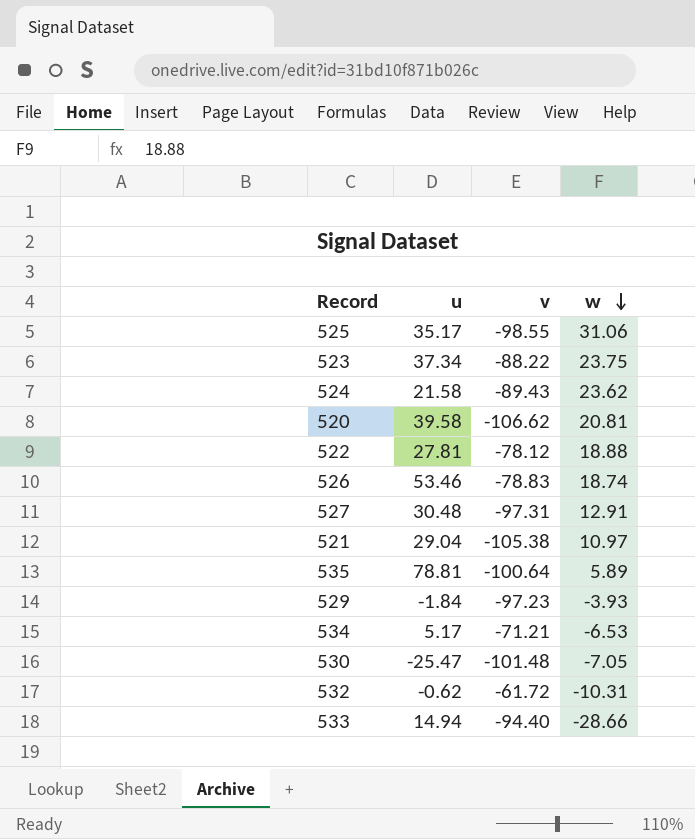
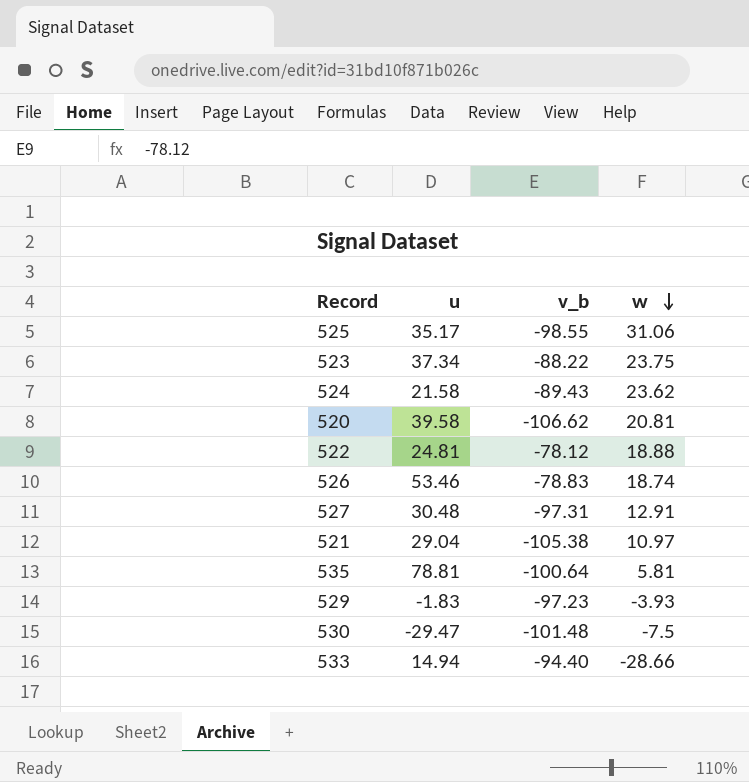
column name: v -> v_b
row 534: 5.17 | -71.21 | -6.53 -> none
row 532: -0.62 | -61.72 | -10.31 -> none
522 | u: 27.81 -> 24.81
535 | w: 5.89 -> 5.81
529 | u: -1.84 -> -1.83
530 | u: -25.47 -> -29.47
530 | w: -7.05 -> -7.5

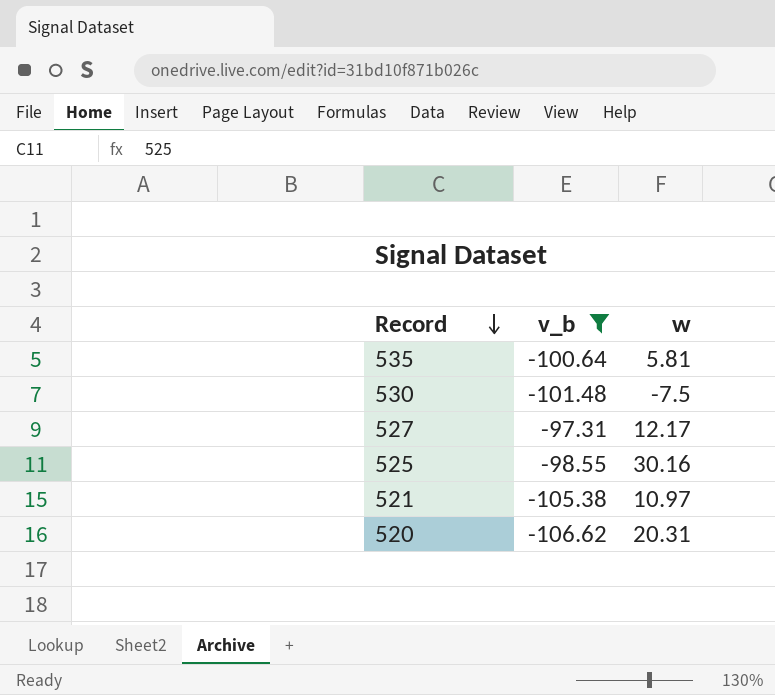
filter: none -> v_b <= -97.31
row order: w descending -> Record descending
column u | position: 2 -> none
527 | w: 12.91 -> 12.17
525 | w: 31.06 -> 30.16
520 | w: 20.81 -> 20.31

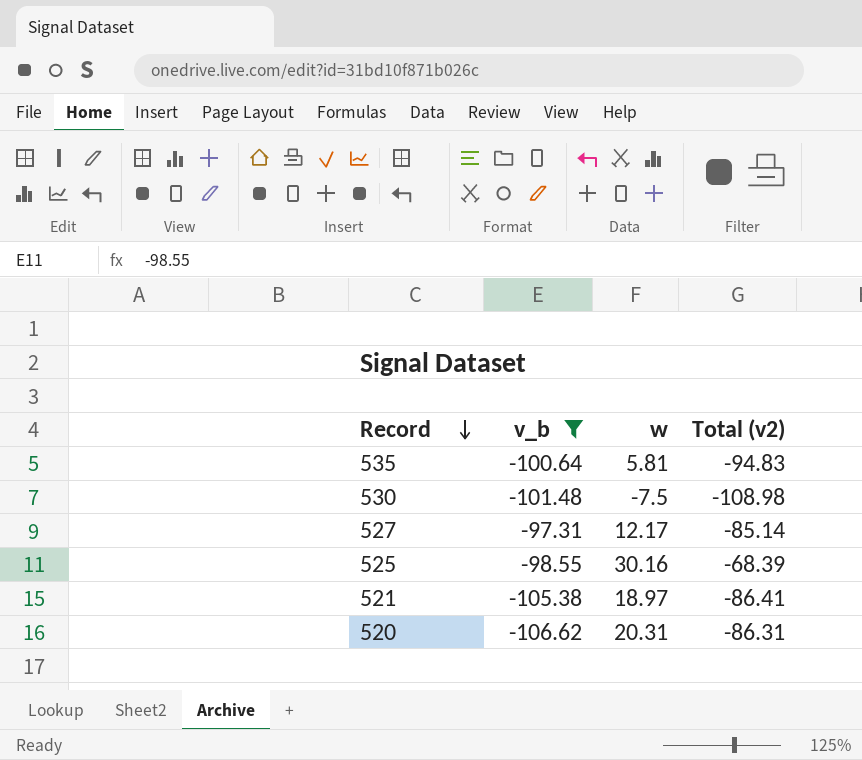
column Total (v2) | formula: none -> [v_b] + [w]
521 | w: 10.97 -> 18.97

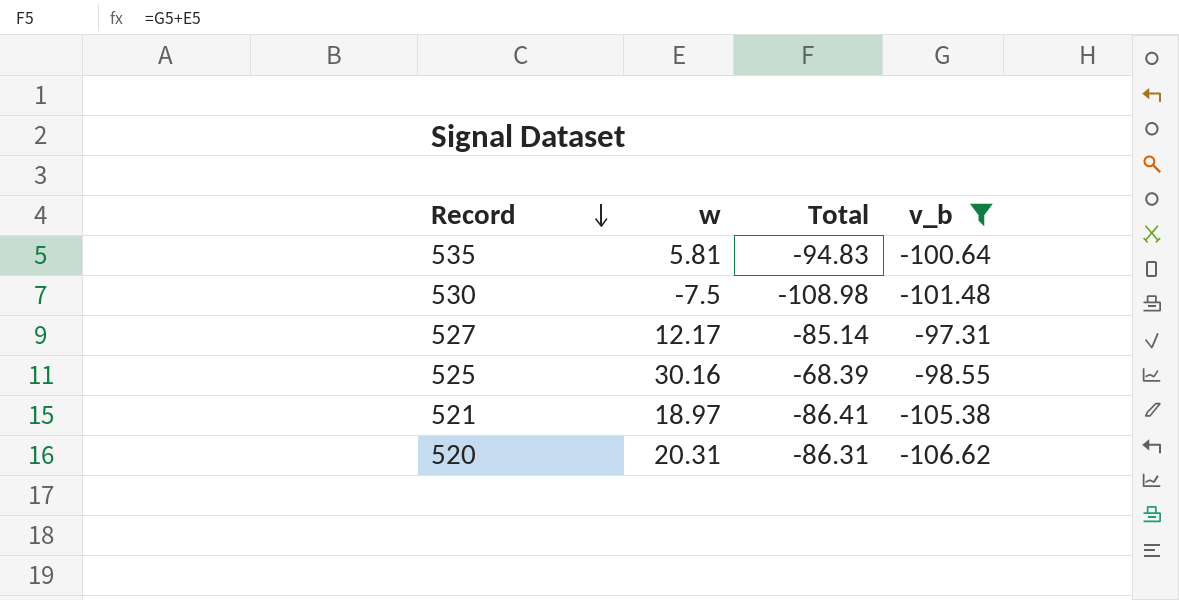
column name: Total (v2) -> Total
column v_b | position: 2 -> 4

